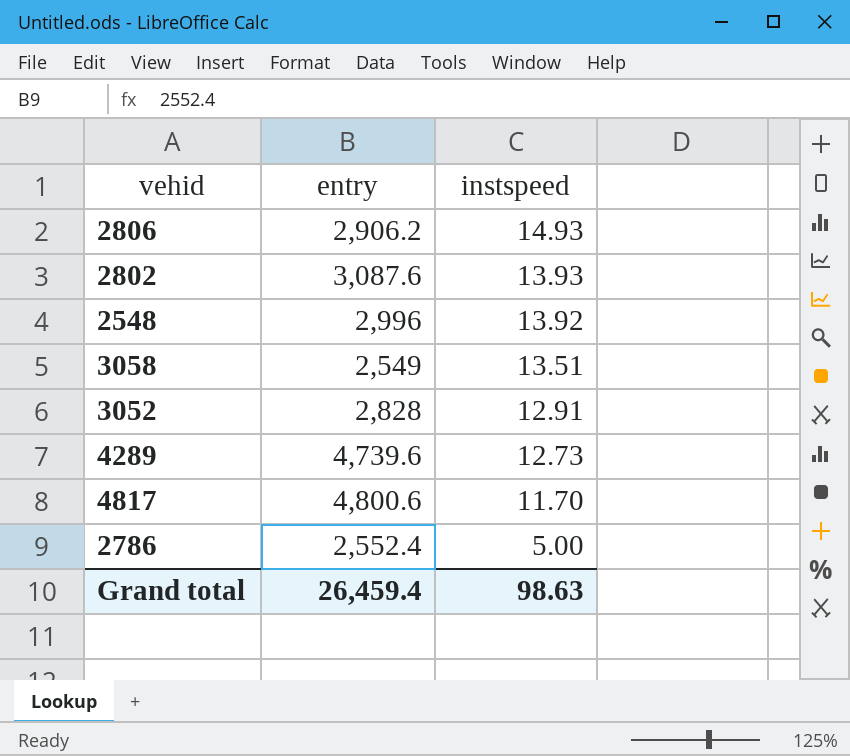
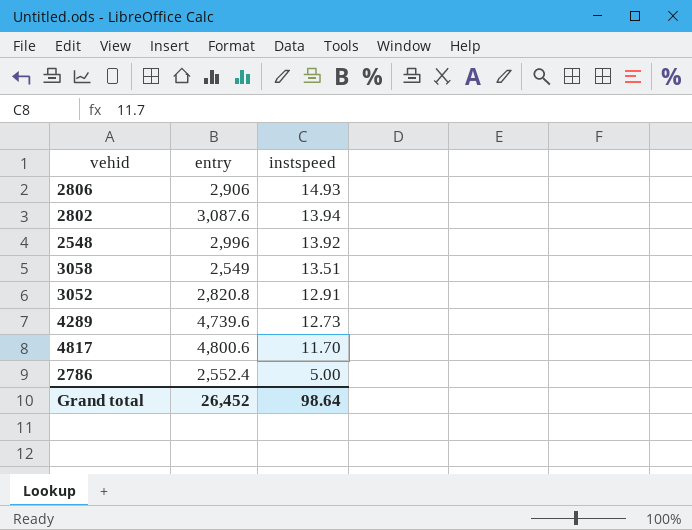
2806 | entry: 2,906.2 -> 2,906
2802 | instspeed: 13.93 -> 13.94
3052 | entry: 2,828 -> 2,820.8
Grand total | entry: 26,459.4 -> 26,452
Grand total | instspeed: 98.63 -> 98.64

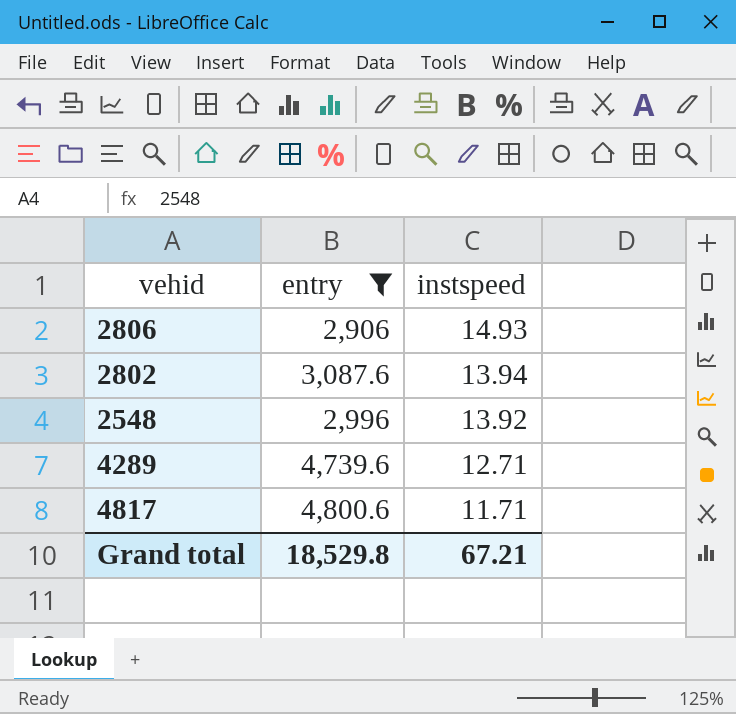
filter: none -> entry >= 2,906
4289 | instspeed: 12.73 -> 12.71
4817 | instspeed: 11.70 -> 11.71
Grand total | entry: 26,452 -> 18,529.8
Grand total | instspeed: 98.64 -> 67.21

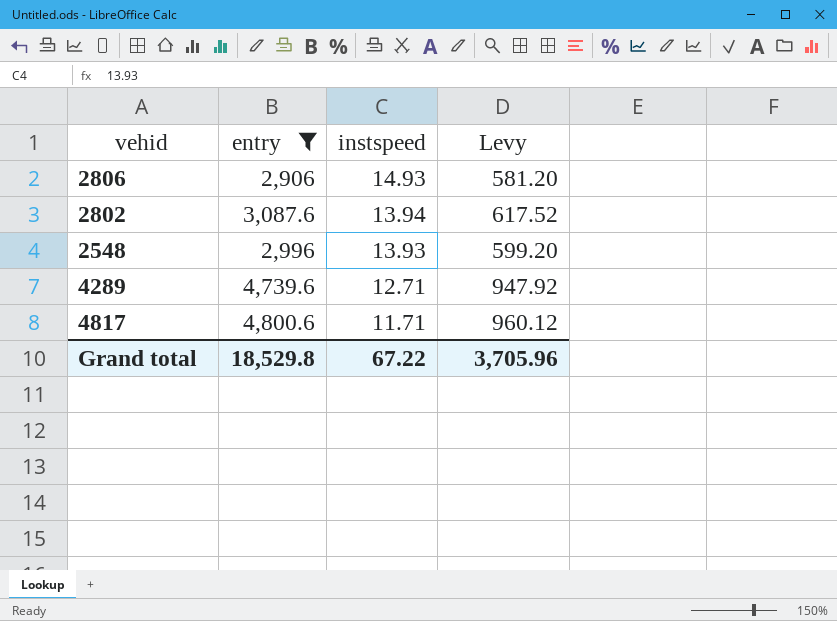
column Levy | formula: none -> [entry] * 0.2
2548 | instspeed: 13.92 -> 13.93
Grand total | instspeed: 67.21 -> 67.22

